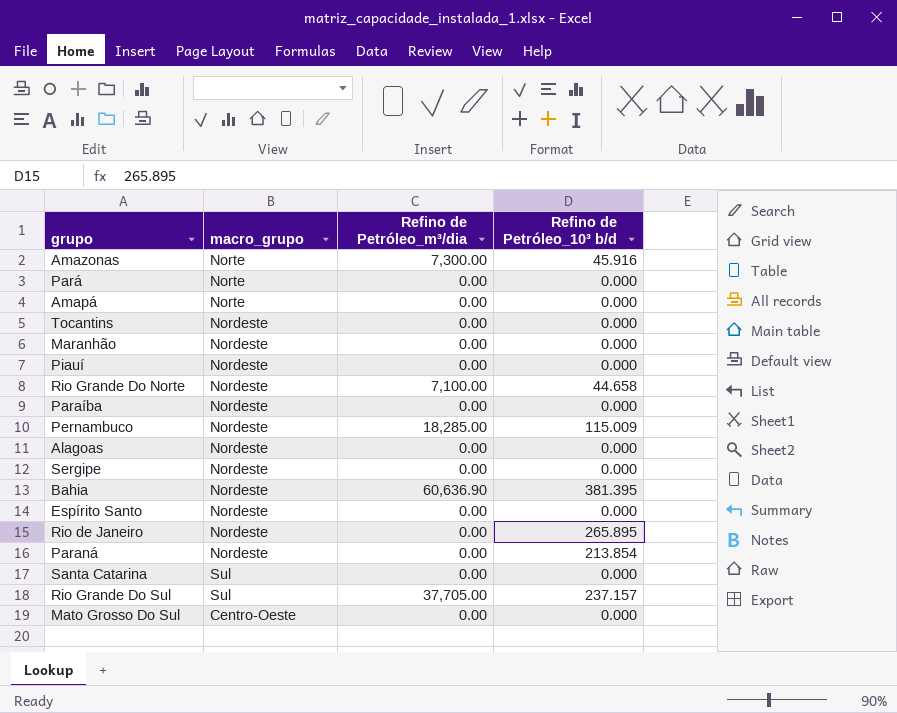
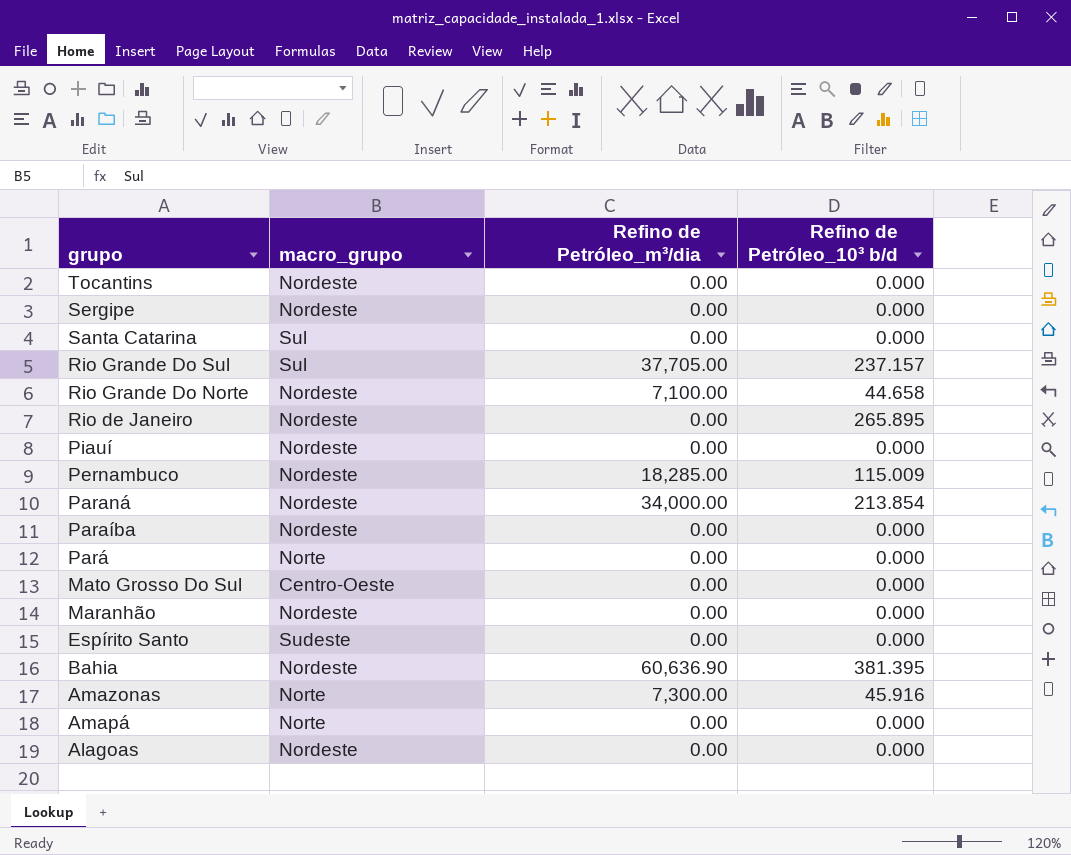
row order: none -> grupo descending
Paraná | Refino de Petróleo_m³/dia: 0.00 -> 34,000.00
Espírito Santo | macro_grupo: Nordeste -> Sudeste

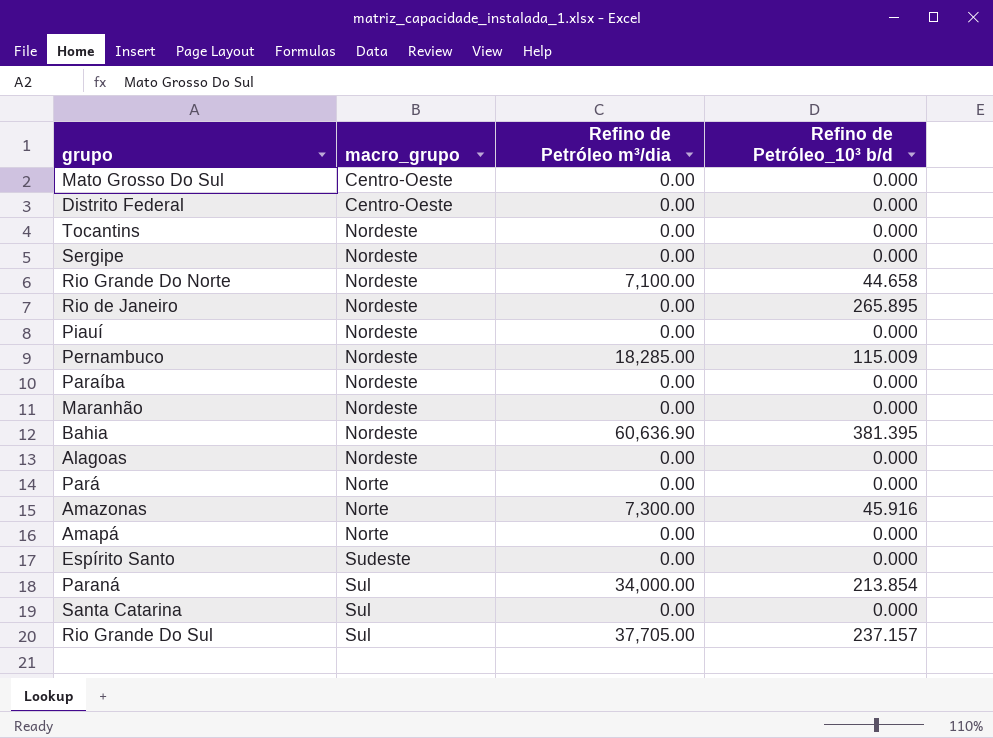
row order: grupo descending -> macro_grupo ascending
column name: Refino de Petróleo_m³/dia -> Refino de Petróleo m³/dia
row Distrito Federal: none -> Centro-Oeste | 0.00 | 0.000
Paraná | macro_grupo: Nordeste -> Sul

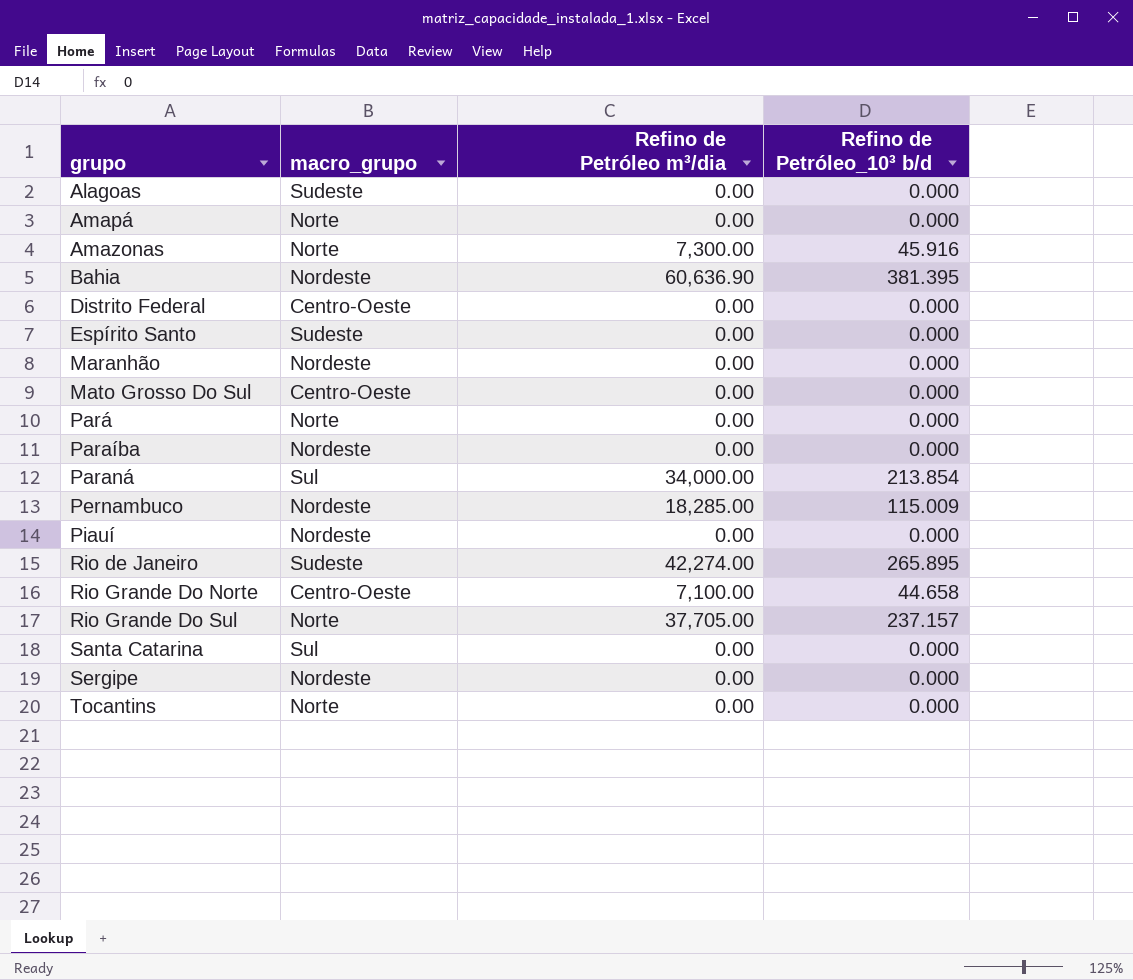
row order: macro_grupo ascending -> grupo ascending
Alagoas | macro_grupo: Nordeste -> Sudeste
Rio de Janeiro | macro_grupo: Nordeste -> Sudeste
Rio de Janeiro | Refino de Petróleo m³/dia: 0.00 -> 42,274.00
Rio Grande Do Norte | macro_grupo: Nordeste -> Centro-Oeste
Rio Grande Do Sul | macro_grupo: Sul -> Norte
Tocantins | macro_grupo: Nordeste -> Norte

